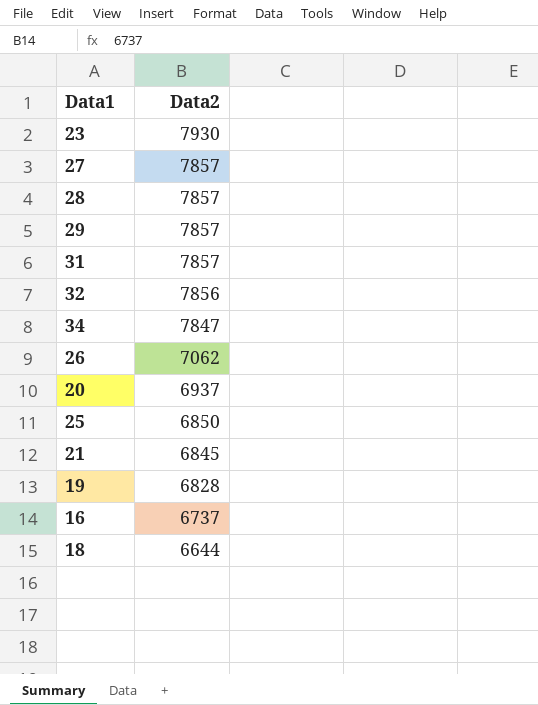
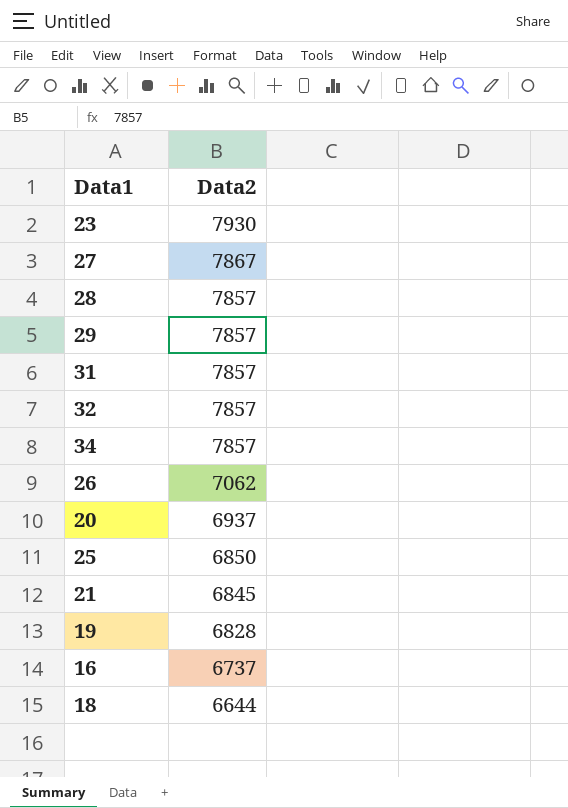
27 | Data2: 7857 -> 7867
32 | Data2: 7856 -> 7857
34 | Data2: 7847 -> 7857

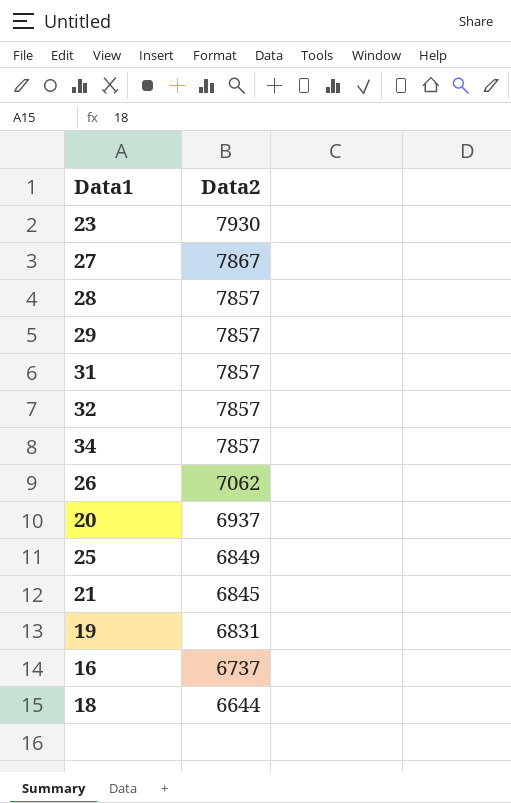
25 | Data2: 6850 -> 6849
19 | Data2: 6828 -> 6831

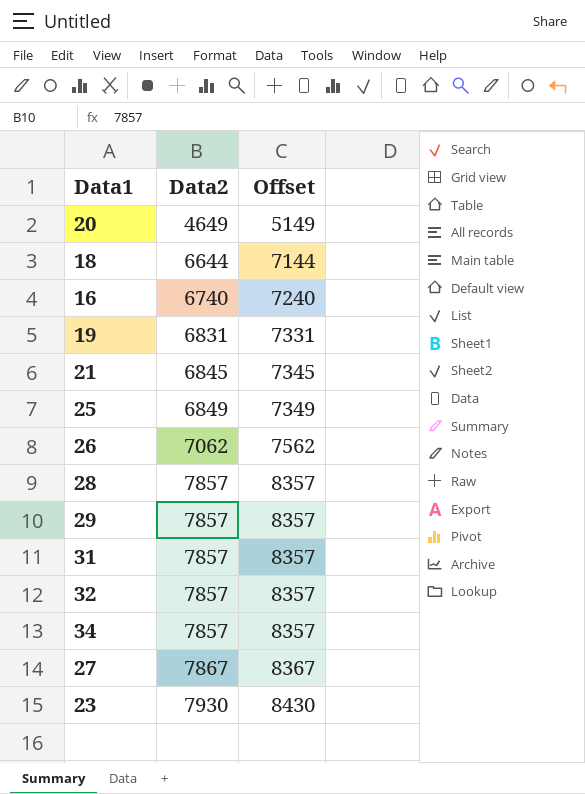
row order: Data2 descending -> Data2 ascending
column Offset | formula: none -> [Data2] + 500
20 | Data2: 6937 -> 4649
16 | Data2: 6737 -> 6740

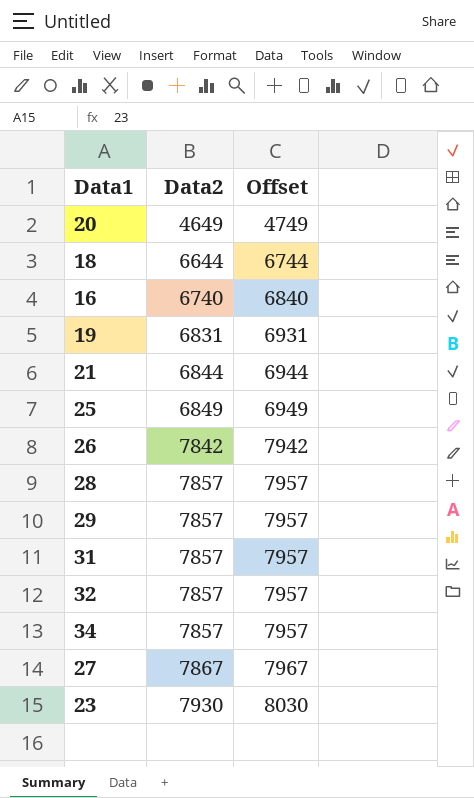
column Offset | formula: [Data2] + 500 -> [Data2] + 100
21 | Data2: 6845 -> 6844
26 | Data2: 7062 -> 7842

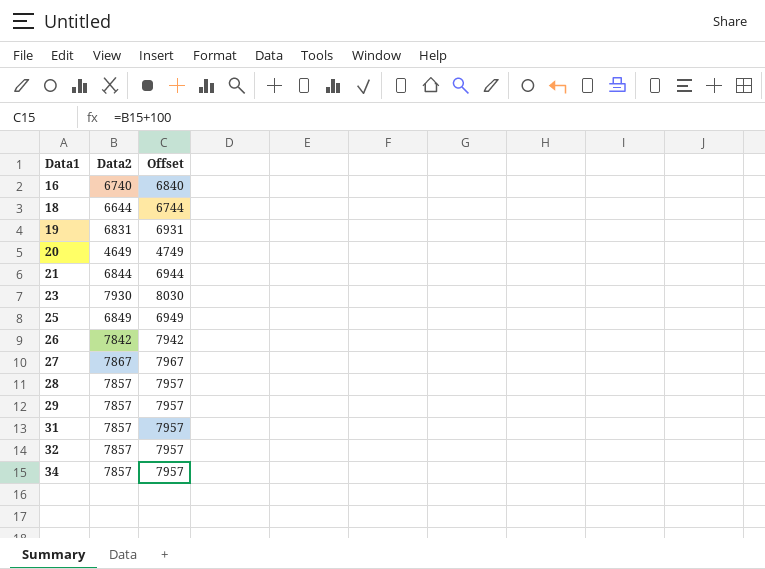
row order: Data2 ascending -> Data1 ascending

